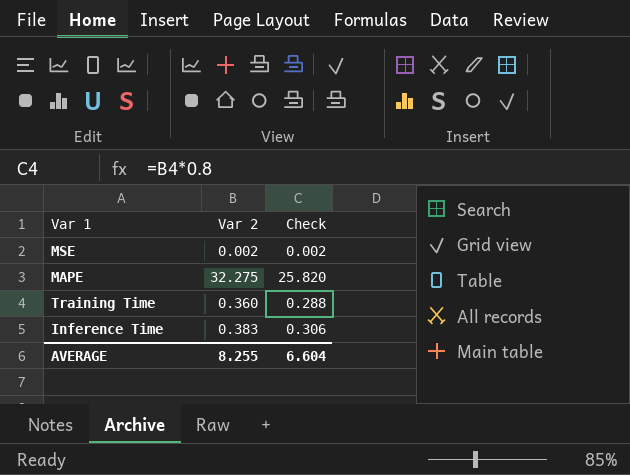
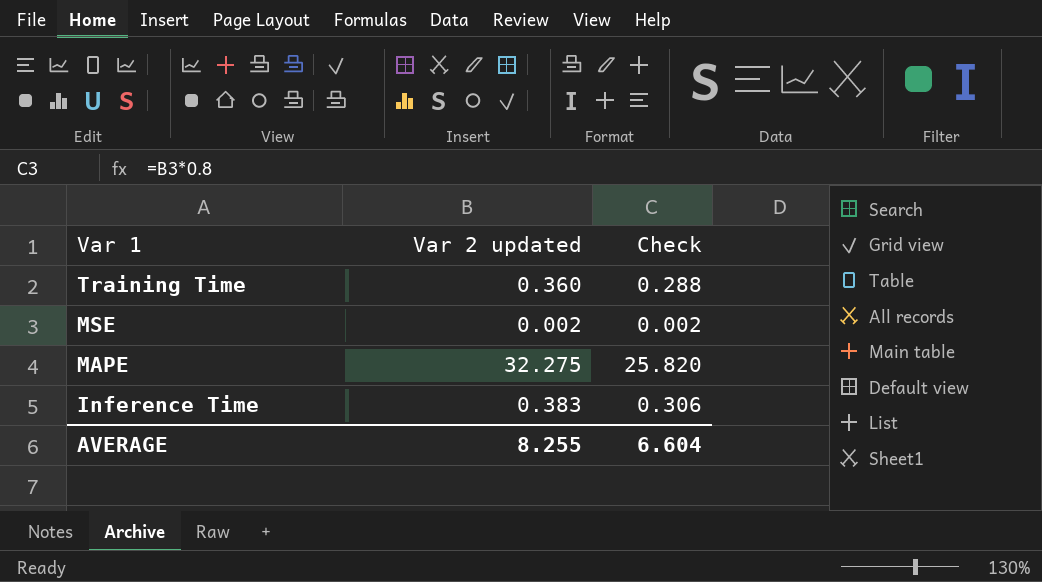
row order: none -> Var 1 descending
column name: Var 2 -> Var 2 updated

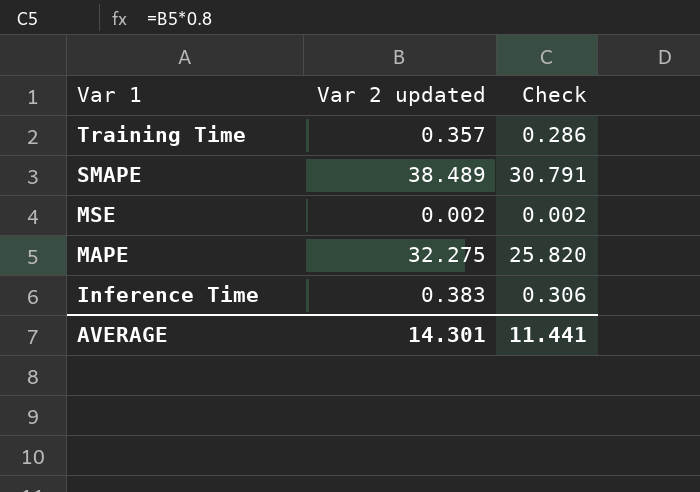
Training Time | Var 2 updated: 0.360 -> 0.357
Training Time | Check: 0.288 -> 0.286
row SMAPE: none -> 38.489 | 30.791
AVERAGE | Var 2 updated: 8.255 -> 14.301
AVERAGE | Check: 6.604 -> 11.441

